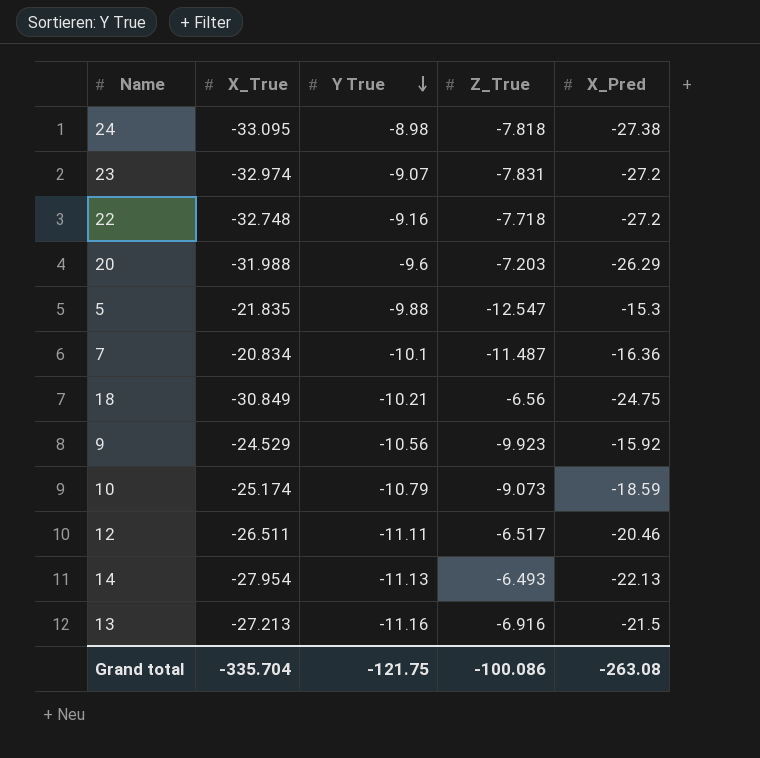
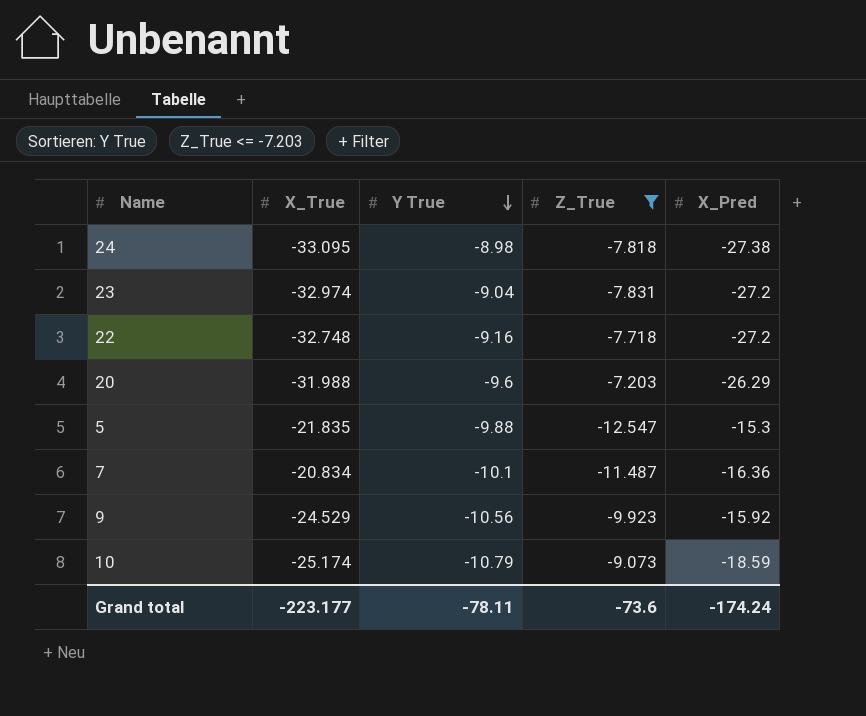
filter: none -> Z_True <= -7.203
23 | Y True: -9.07 -> -9.04
Grand total | X_True: -335.704 -> -223.177
Grand total | Y True: -121.75 -> -78.11
Grand total | Z_True: -100.086 -> -73.6
Grand total | X_Pred: -263.08 -> -174.24

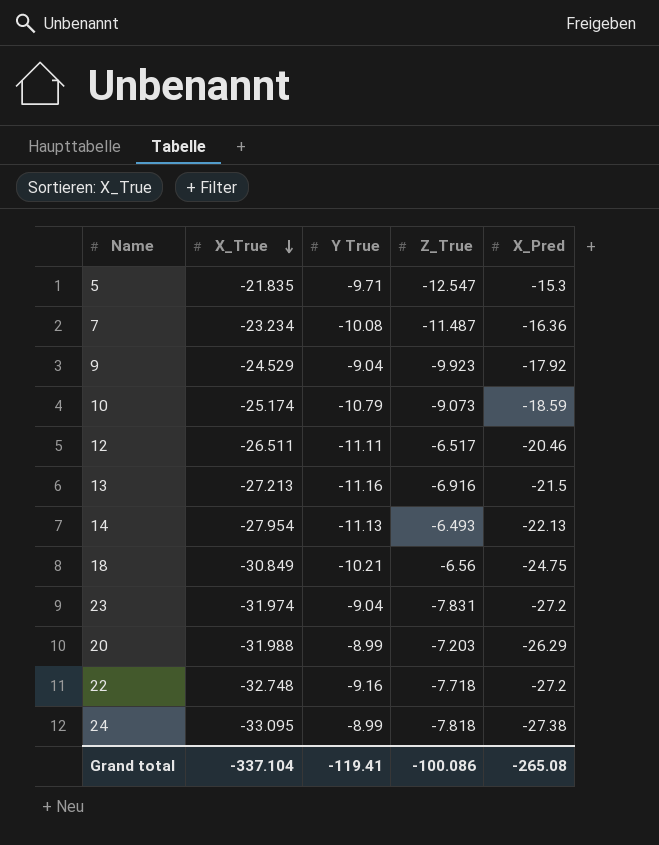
filter: Z_True <= -7.203 -> none
row order: Y True descending -> X_True descending
5 | Y True: -9.88 -> -9.71
7 | X_True: -20.834 -> -23.234
7 | Y True: -10.1 -> -10.08
9 | Y True: -10.56 -> -9.04
9 | X_Pred: -15.92 -> -17.92
23 | X_True: -32.974 -> -31.974
20 | Y True: -9.6 -> -8.99
24 | Y True: -8.98 -> -8.99
Grand total | X_True: -223.177 -> -337.104
Grand total | Y True: -78.11 -> -119.41
Grand total | Z_True: -73.6 -> -100.086
Grand total | X_Pred: -174.24 -> -265.08

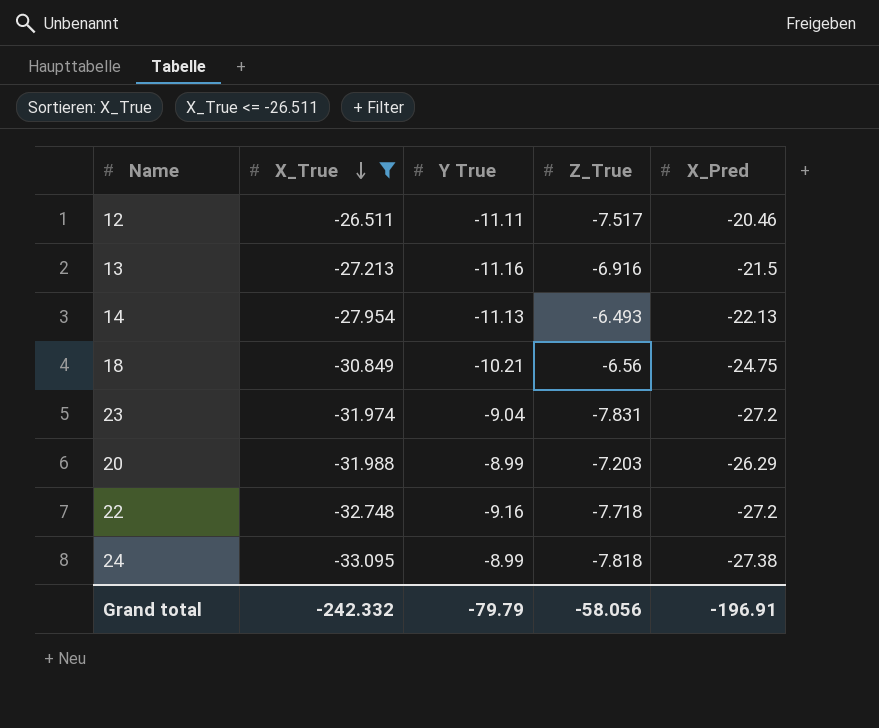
filter: none -> X_True <= -26.511
12 | Z_True: -6.517 -> -7.517
Grand total | X_True: -337.104 -> -242.332
Grand total | Y True: -119.41 -> -79.79
Grand total | Z_True: -100.086 -> -58.056
Grand total | X_Pred: -265.08 -> -196.91

